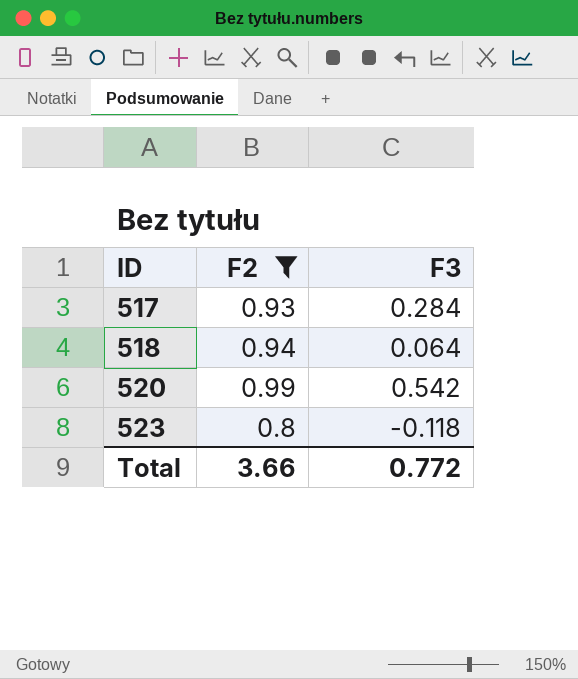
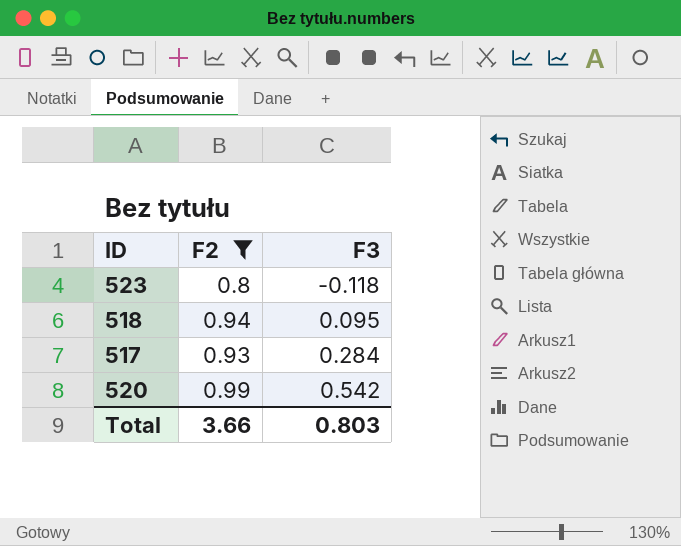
row order: ID ascending -> F3 ascending
518 | F3: 0.064 -> 0.095
Total | F3: 0.772 -> 0.803

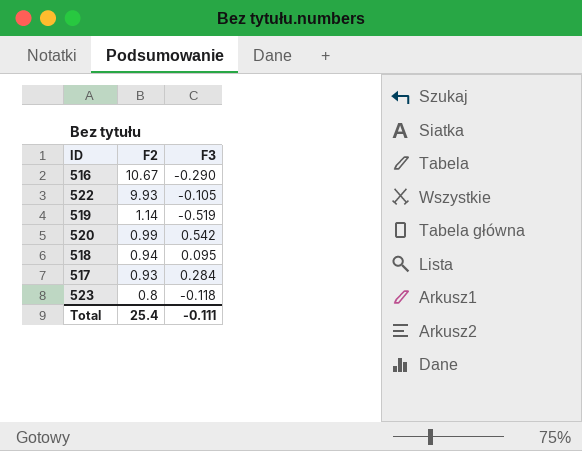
filter: F2 <= 0.99 -> none
row order: F3 ascending -> F2 descending
Total | F2: 3.66 -> 25.4
Total | F3: 0.803 -> -0.111

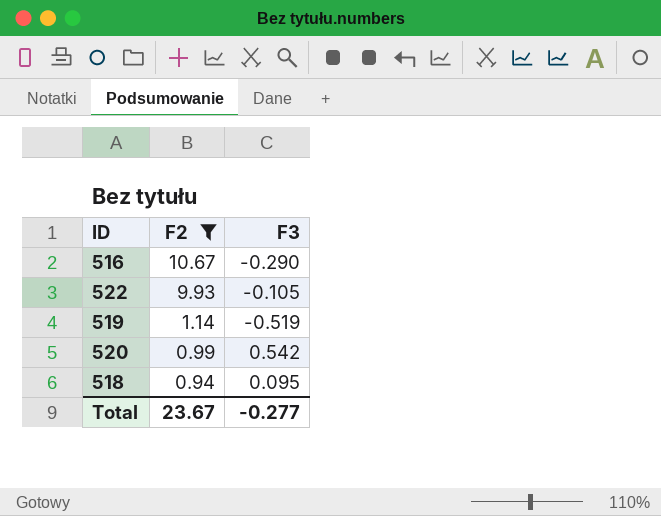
filter: none -> F2 >= 0.94
Total | F2: 25.4 -> 23.67
Total | F3: -0.111 -> -0.277

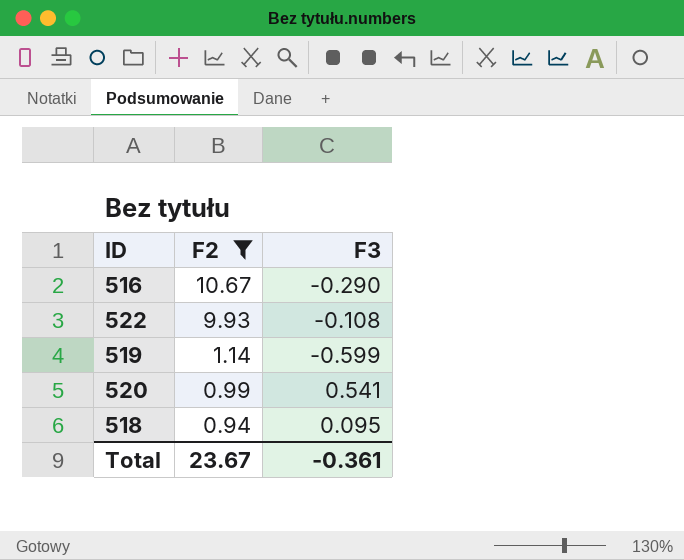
522 | F3: -0.105 -> -0.108
519 | F3: -0.519 -> -0.599
520 | F3: 0.542 -> 0.541
Total | F3: -0.277 -> -0.361

